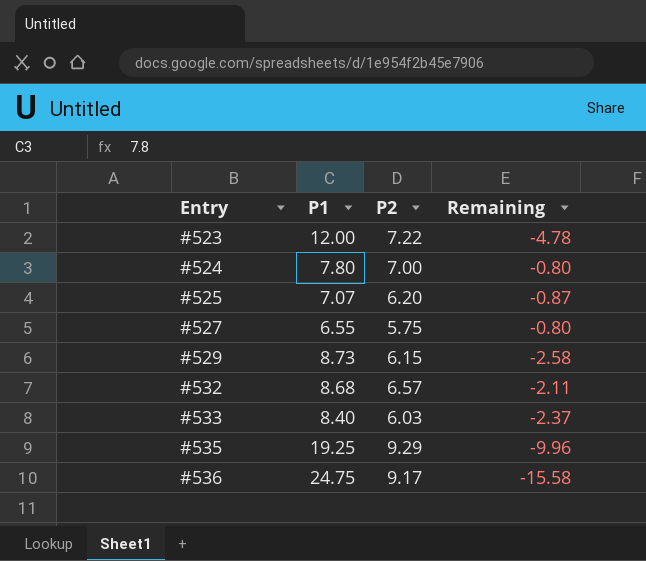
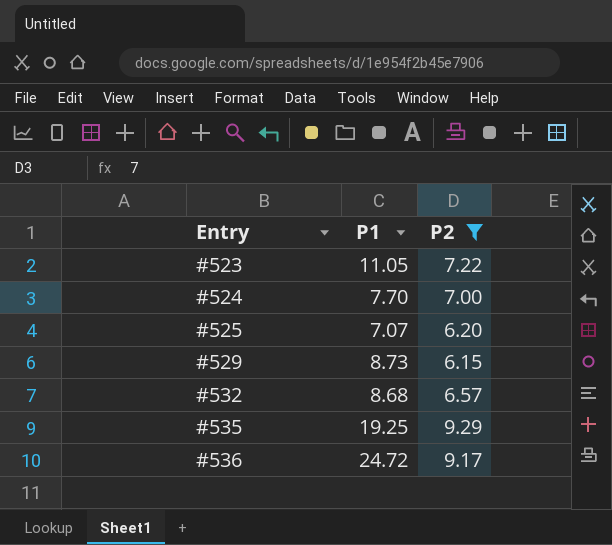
filter: none -> P2 >= 6.15
column Remaining | formula: [P2] - [P1] -> none
#523 | P1: 12.00 -> 11.05
#524 | P1: 7.80 -> 7.70
#536 | P1: 24.75 -> 24.72

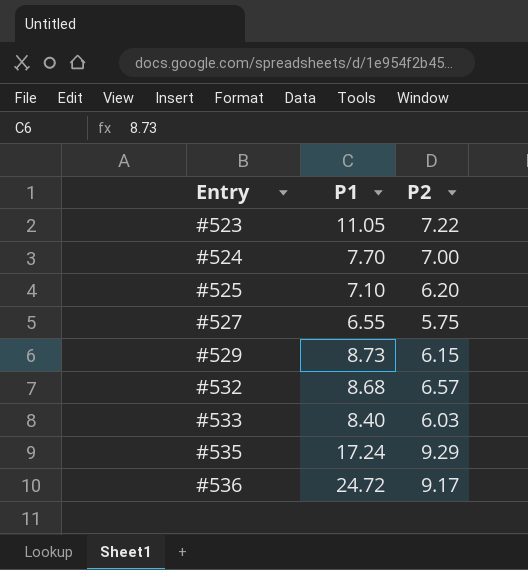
filter: P2 >= 6.15 -> none
#525 | P1: 7.07 -> 7.10
#535 | P1: 19.25 -> 17.24

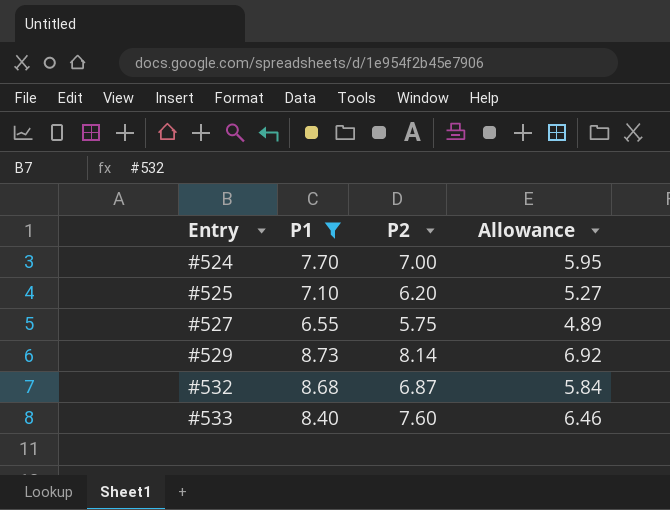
filter: none -> P1 <= 8.73
column Allowance | formula: none -> [P2] * 0.85
#529 | P2: 6.15 -> 8.14
#532 | P2: 6.57 -> 6.87
#533 | P2: 6.03 -> 7.60

